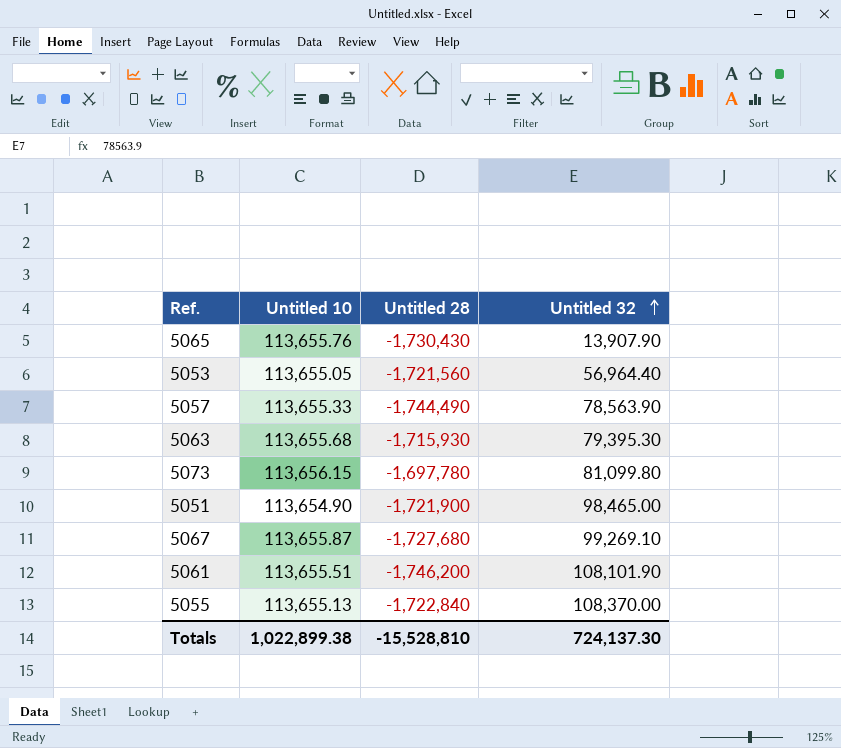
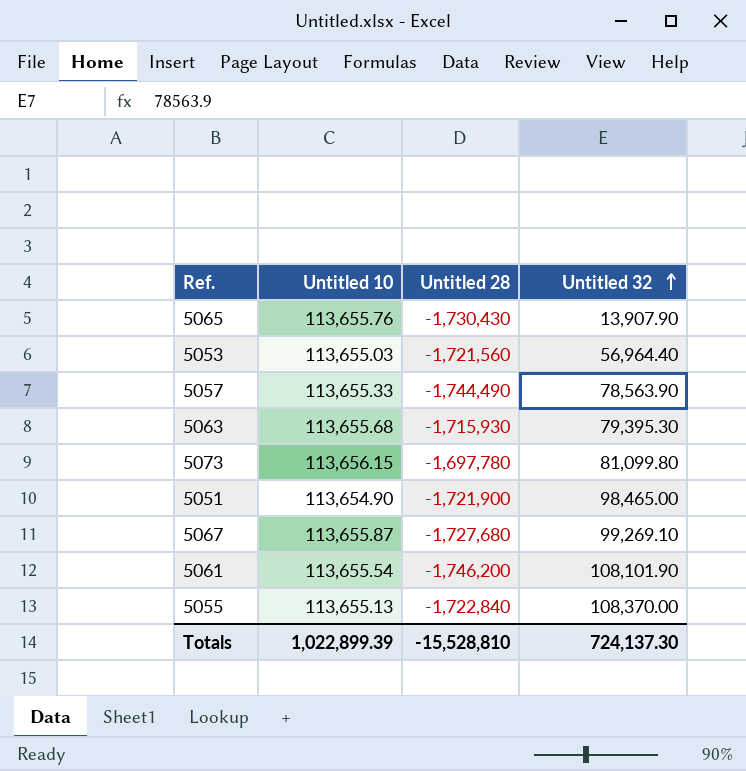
5053 | Untitled 10: 113,655.05 -> 113,655.03
5061 | Untitled 10: 113,655.51 -> 113,655.54
Totals | Untitled 10: 1,022,899.38 -> 1,022,899.39

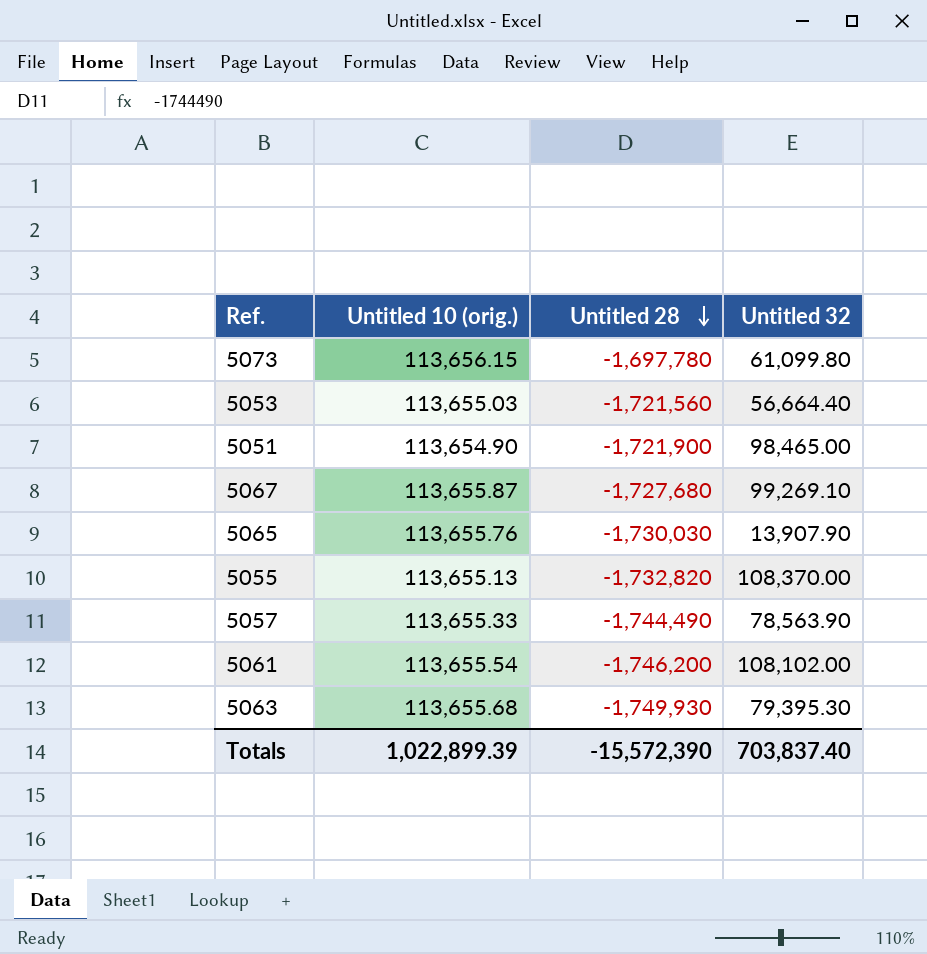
row order: Untitled 32 ascending -> Untitled 28 descending
column name: Untitled 10 -> Untitled 10 (orig.)
5073 | Untitled 32: 81,099.80 -> 61,099.80
5053 | Untitled 32: 56,964.40 -> 56,664.40
5065 | Untitled 28: -1,730,430 -> -1,730,030
5055 | Untitled 28: -1,722,840 -> -1,732,820
5061 | Untitled 32: 108,101.90 -> 108,102.00
5063 | Untitled 28: -1,715,930 -> -1,749,930
Totals | Untitled 28: -15,528,810 -> -15,572,390
Totals | Untitled 32: 724,137.30 -> 703,837.40

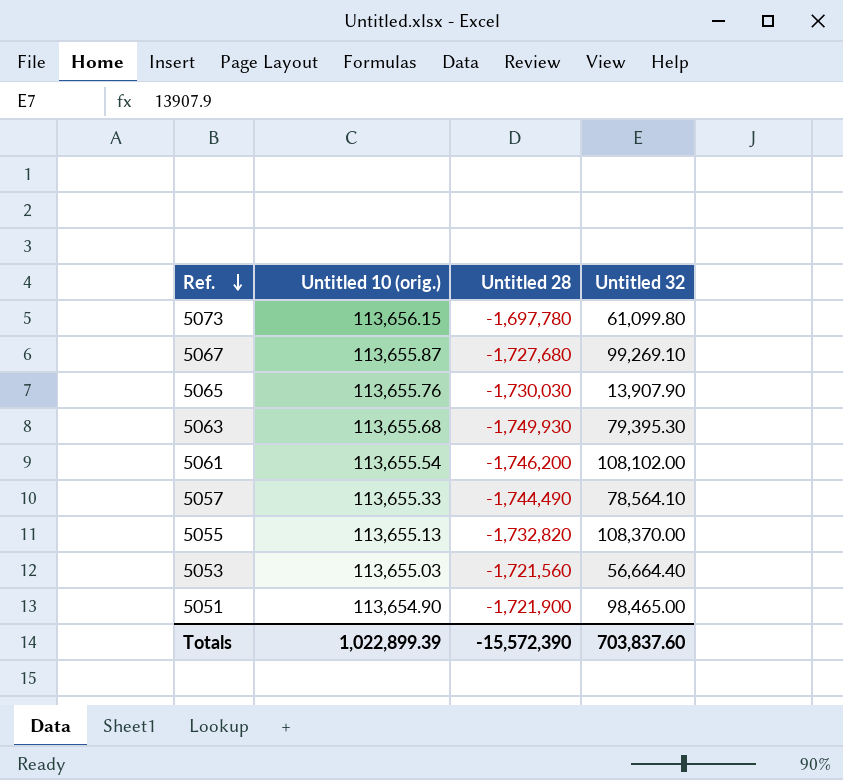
row order: Untitled 28 descending -> Ref. descending
5057 | Untitled 32: 78,563.90 -> 78,564.10
Totals | Untitled 32: 703,837.40 -> 703,837.60

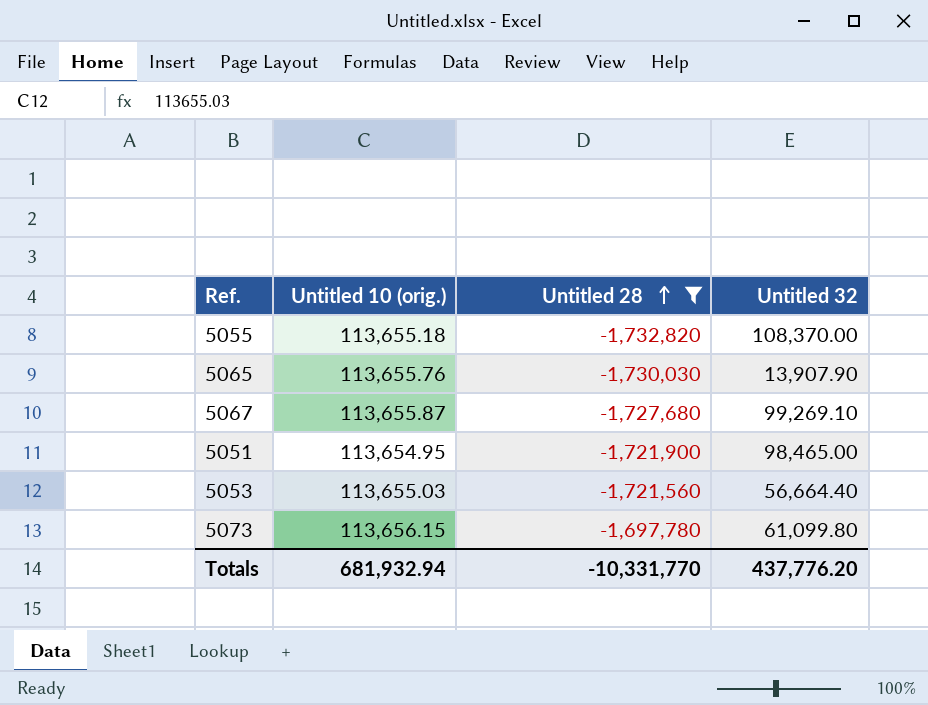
filter: none -> Untitled 28 >= -1,732,820
row order: Ref. descending -> Untitled 28 ascending
5055 | Untitled 10 (orig.): 113,655.13 -> 113,655.18
5051 | Untitled 10 (orig.): 113,654.90 -> 113,654.95
Totals | Untitled 10 (orig.): 1,022,899.39 -> 681,932.94
Totals | Untitled 28: -15,572,390 -> -10,331,770
Totals | Untitled 32: 703,837.60 -> 437,776.20

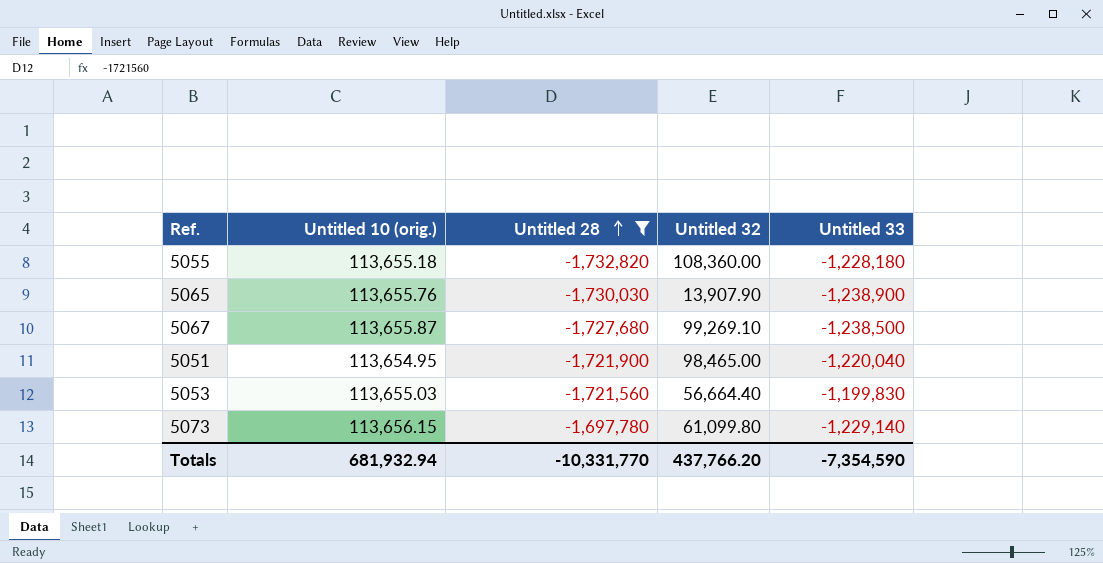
column Untitled 33 | position: none -> 5
5055 | Untitled 32: 108,370.00 -> 108,360.00
Totals | Untitled 32: 437,776.20 -> 437,766.20

